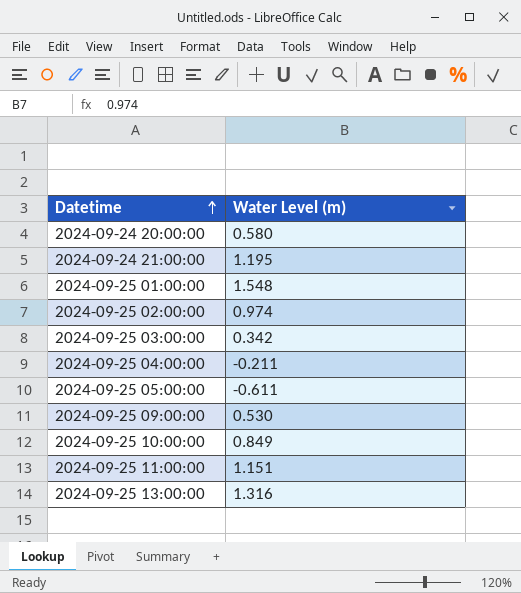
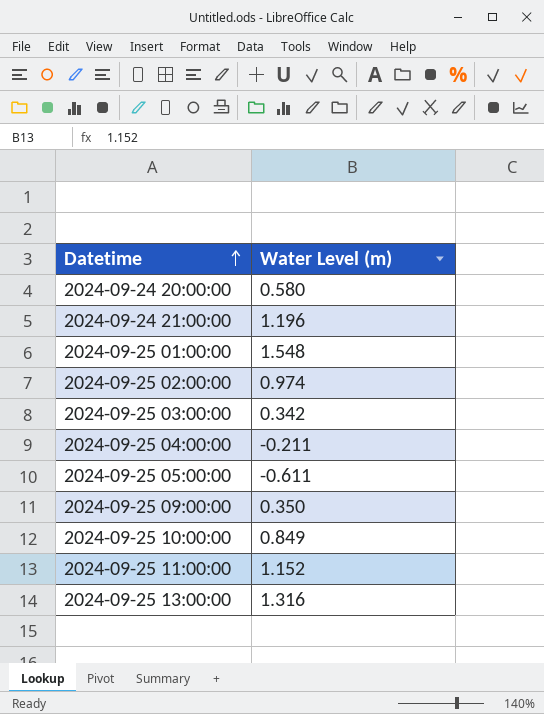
2024-09-24 21:00:00 | Water Level (m): 1.195 -> 1.196
2024-09-25 09:00:00 | Water Level (m): 0.530 -> 0.350
2024-09-25 11:00:00 | Water Level (m): 1.151 -> 1.152

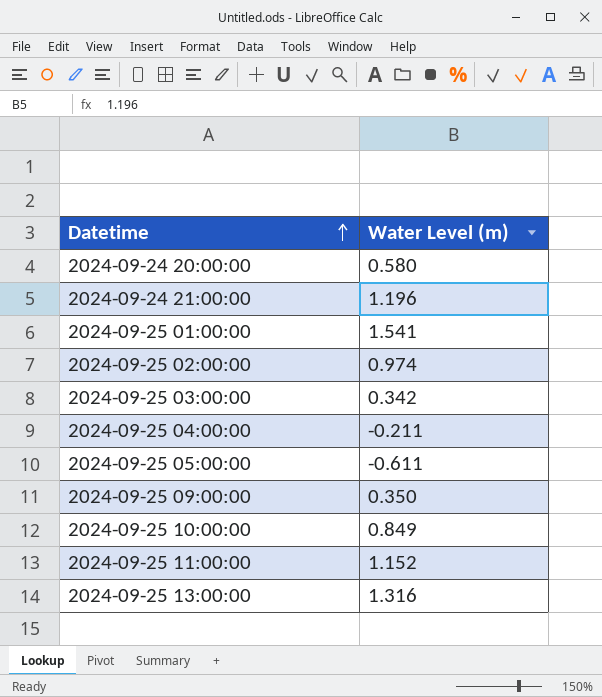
2024-09-25 01:00:00 | Water Level (m): 1.548 -> 1.541

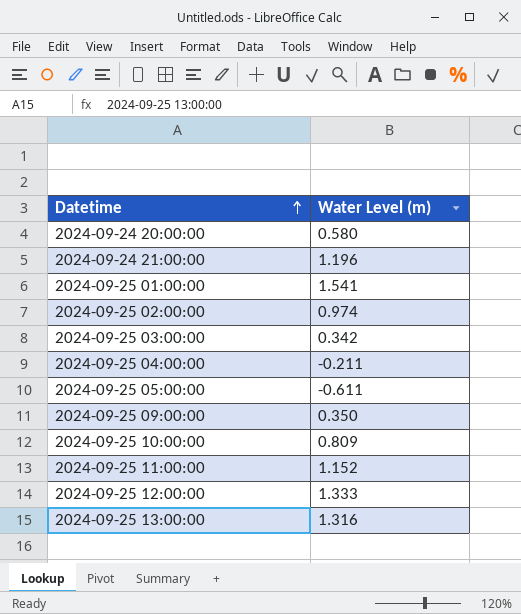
2024-09-25 10:00:00 | Water Level (m): 0.849 -> 0.809
row 2024-09-25 12:00:00: none -> 1.333

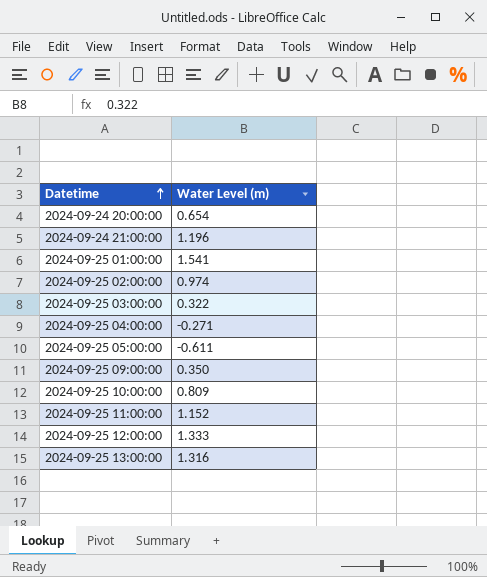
2024-09-24 20:00:00 | Water Level (m): 0.580 -> 0.654
2024-09-25 03:00:00 | Water Level (m): 0.342 -> 0.322
2024-09-25 04:00:00 | Water Level (m): -0.211 -> -0.271

